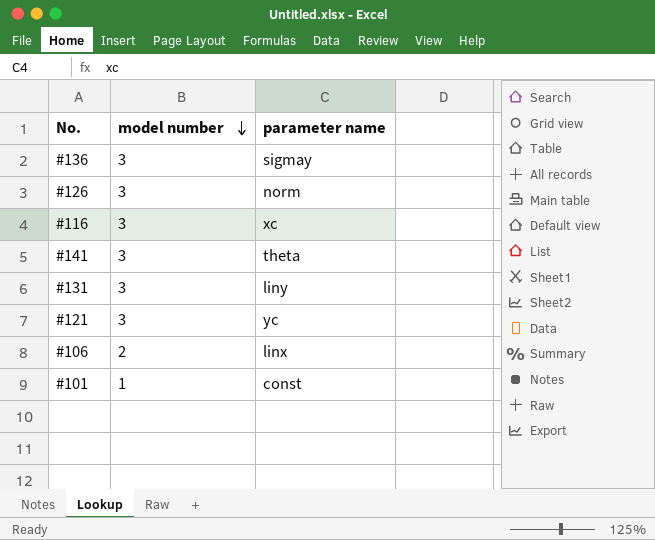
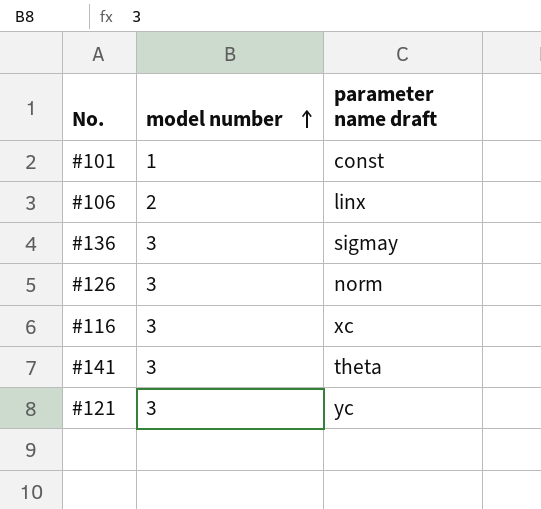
row order: model number descending -> model number ascending
column name: parameter name -> parameter name draft
row #131: 3 | liny -> none

